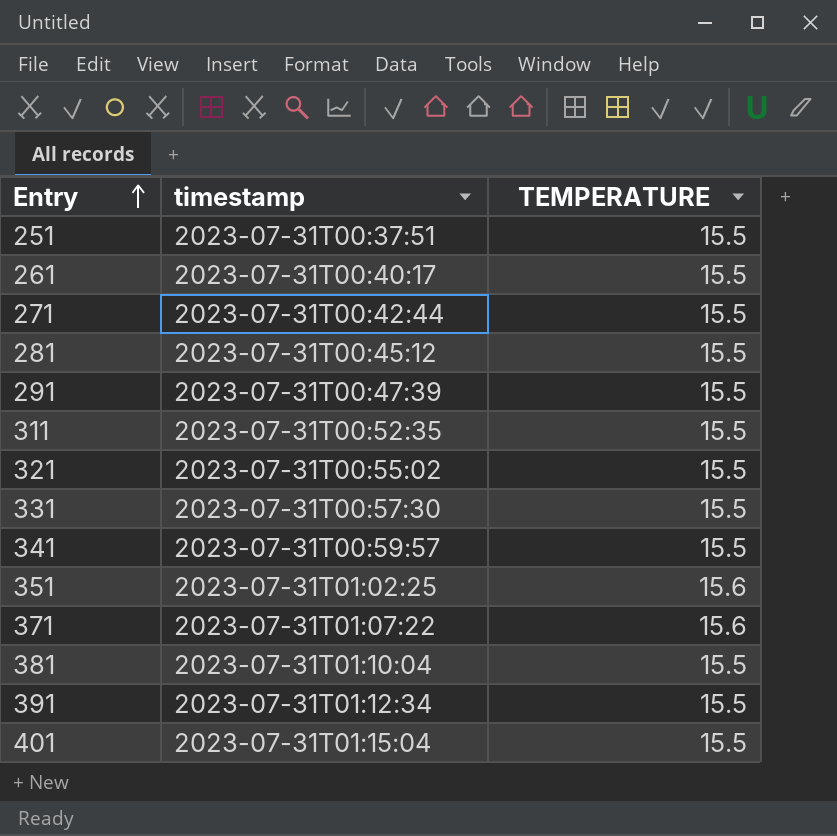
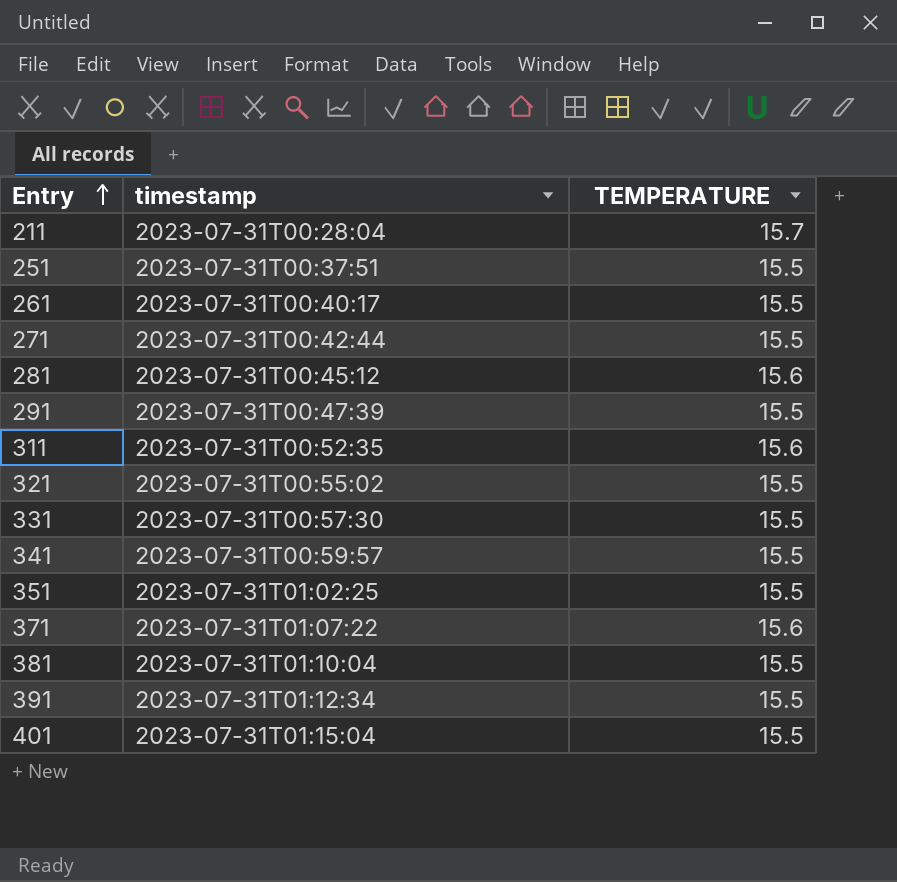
row 211: none -> 2023-07-31T00:28:04 | 15.7
281 | TEMPERATURE: 15.5 -> 15.6
311 | TEMPERATURE: 15.5 -> 15.6
351 | TEMPERATURE: 15.6 -> 15.5

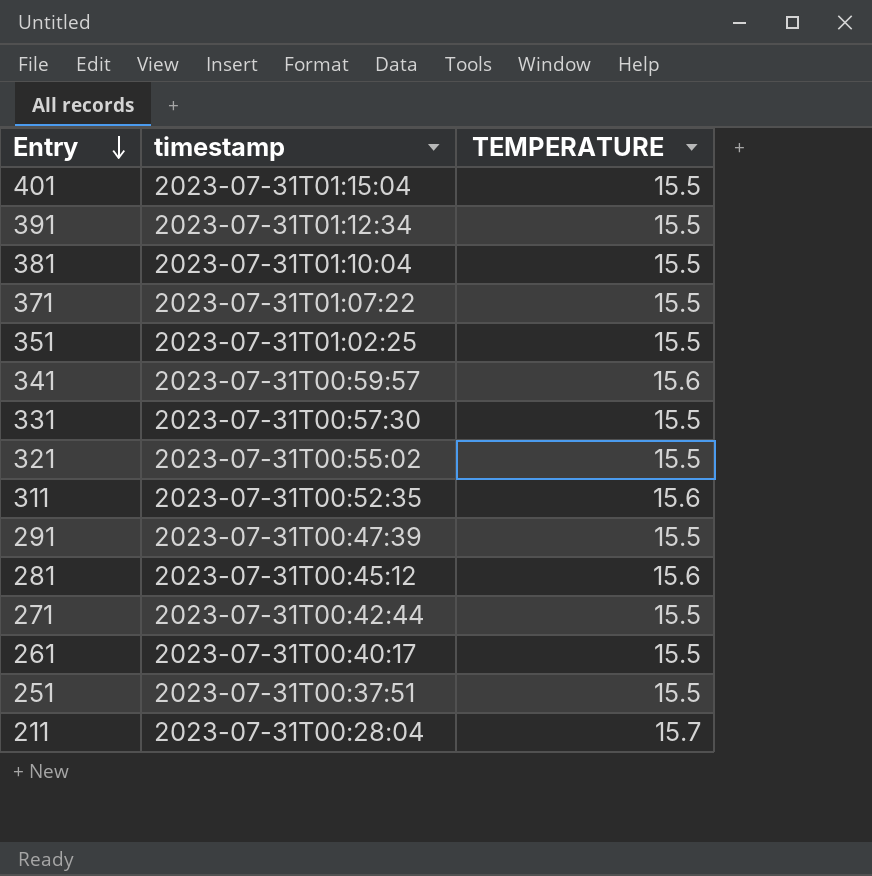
row order: Entry ascending -> Entry descending
371 | TEMPERATURE: 15.6 -> 15.5
341 | TEMPERATURE: 15.5 -> 15.6

